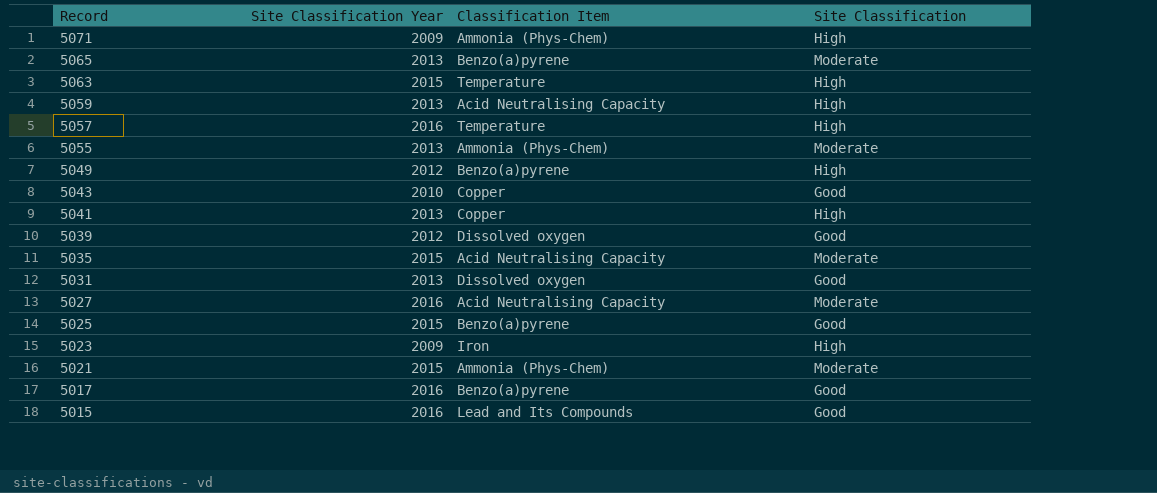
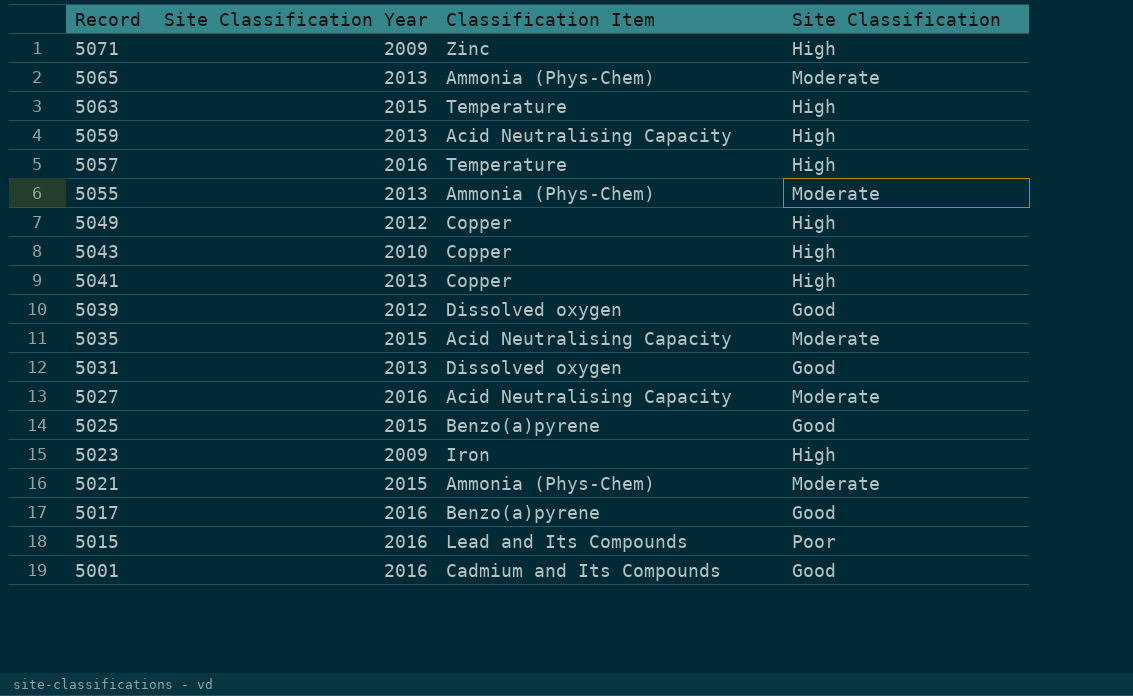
5071 | Classification Item: Ammonia (Phys-Chem) -> Zinc
5065 | Classification Item: Benzo(a)pyrene -> Ammonia (Phys-Chem)
5049 | Classification Item: Benzo(a)pyrene -> Copper
5043 | Site Classification: Good -> High
5015 | Site Classification: Good -> Poor
row 5001: none -> 2016 | Cadmium and Its Compounds | Good

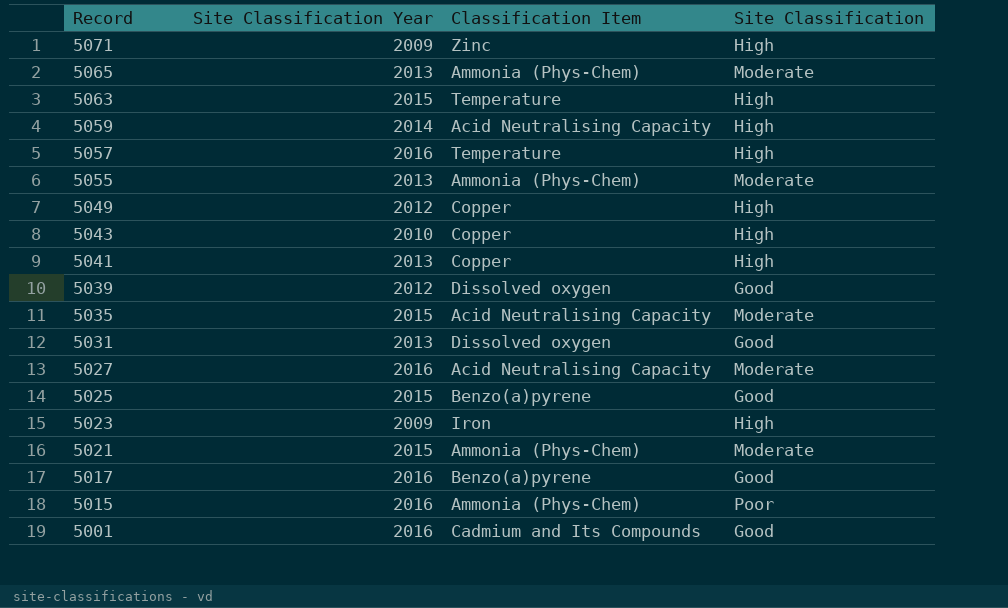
5059 | Site Classification Year: 2013 -> 2014
5015 | Classification Item: Lead and Its Compounds -> Ammonia (Phys-Chem)

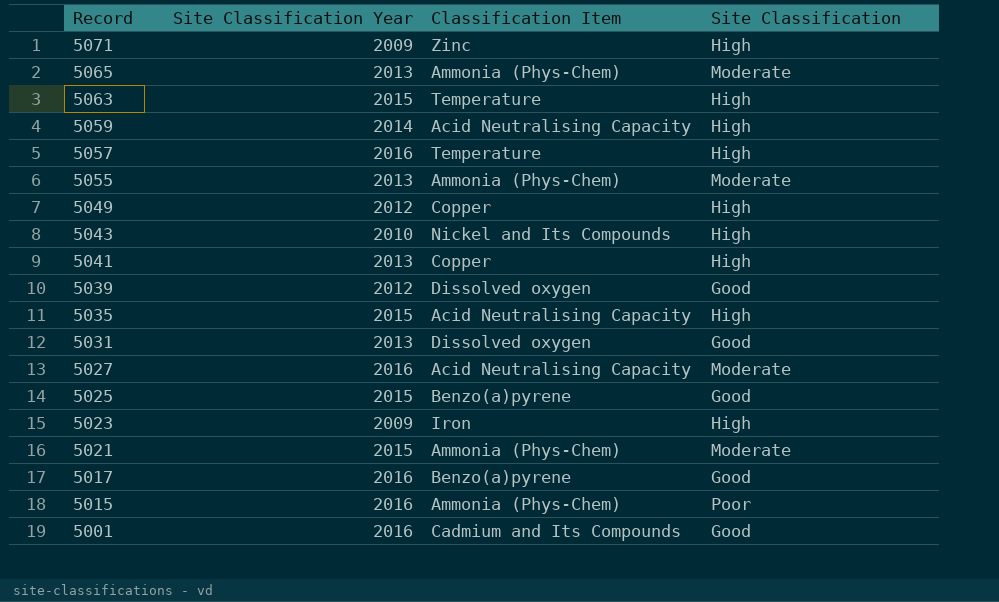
5043 | Classification Item: Copper -> Nickel and Its Compounds
5035 | Site Classification: Moderate -> High

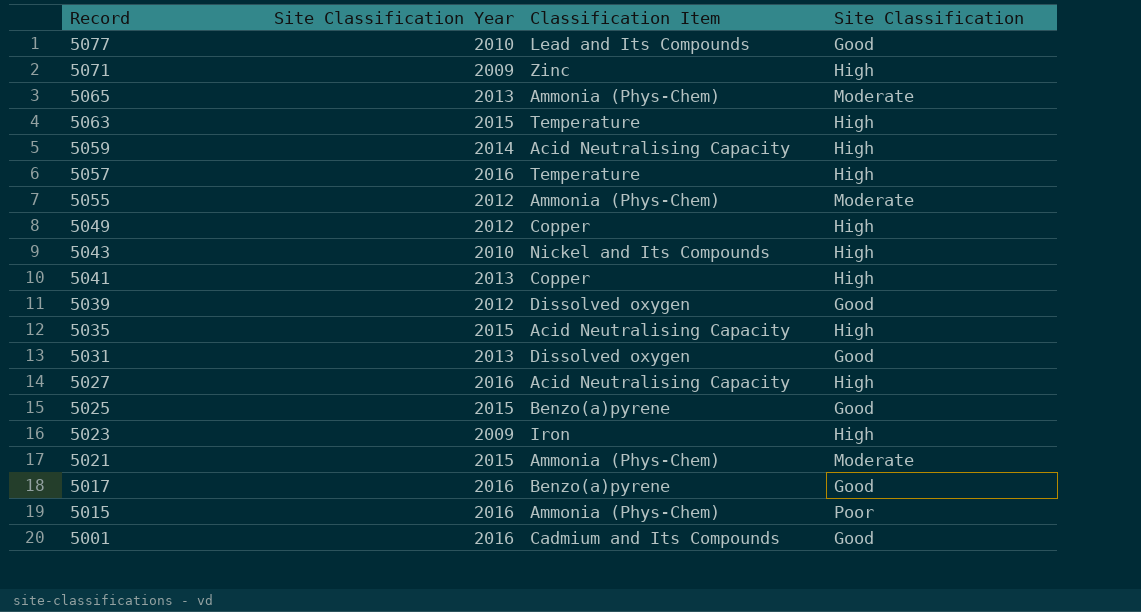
row 5077: none -> 2010 | Lead and Its Compounds | Good
5055 | Site Classification Year: 2013 -> 2012
5027 | Site Classification: Moderate -> High

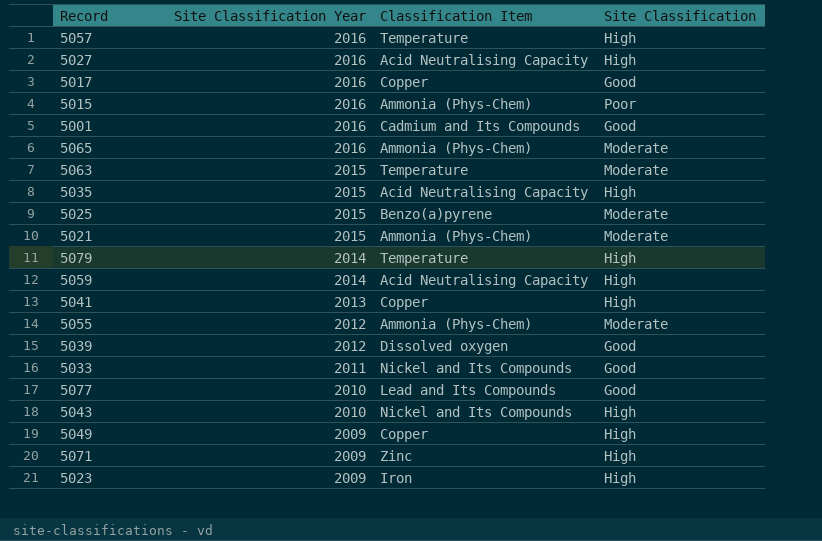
row order: Record descending -> Site Classification Year descending
row 5031: 2013 | Dissolved oxygen | Good -> none
5017 | Classification Item: Benzo(a)pyrene -> Copper
5065 | Site Classification Year: 2013 -> 2016
5063 | Site Classification: High -> Moderate
5025 | Site Classification: Good -> Moderate
row 5079: none -> 2014 | Temperature | High
row 5033: none -> 2011 | Nickel and Its Compounds | Good
5049 | Site Classification Year: 2012 -> 2009

